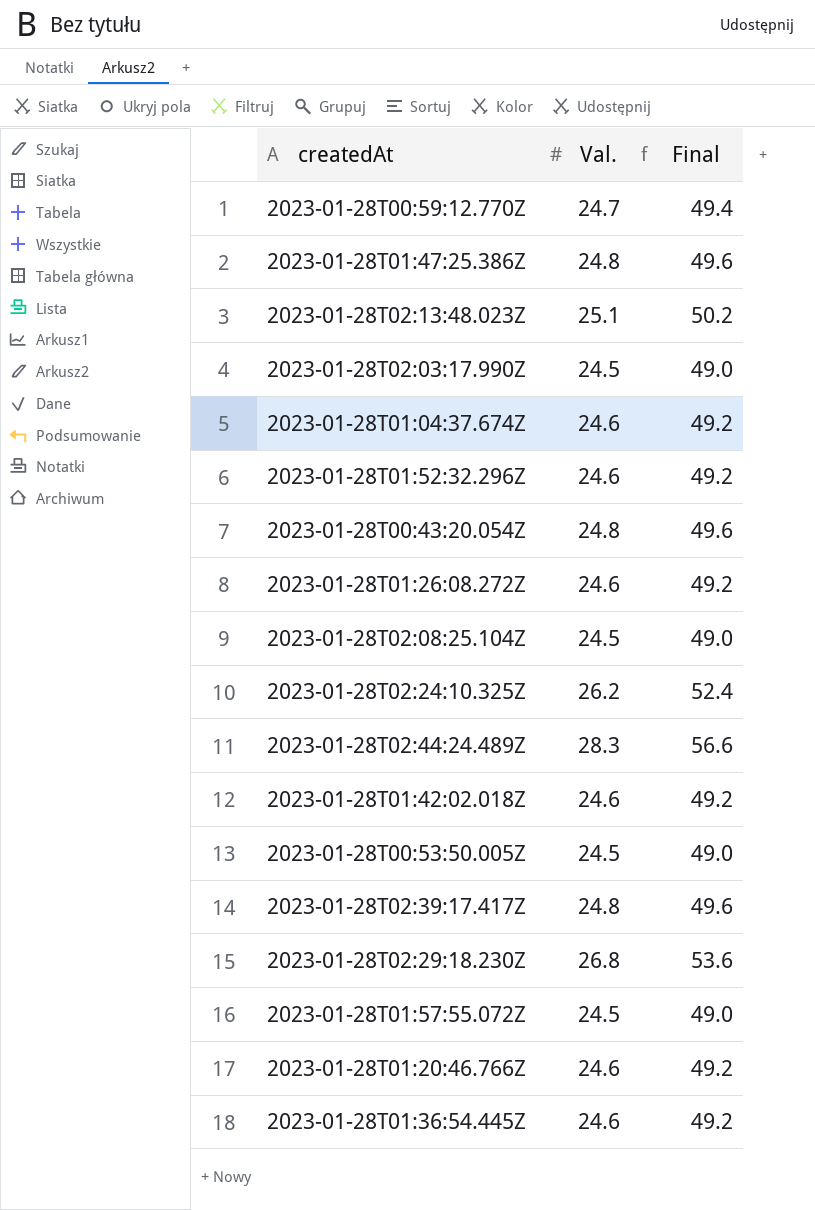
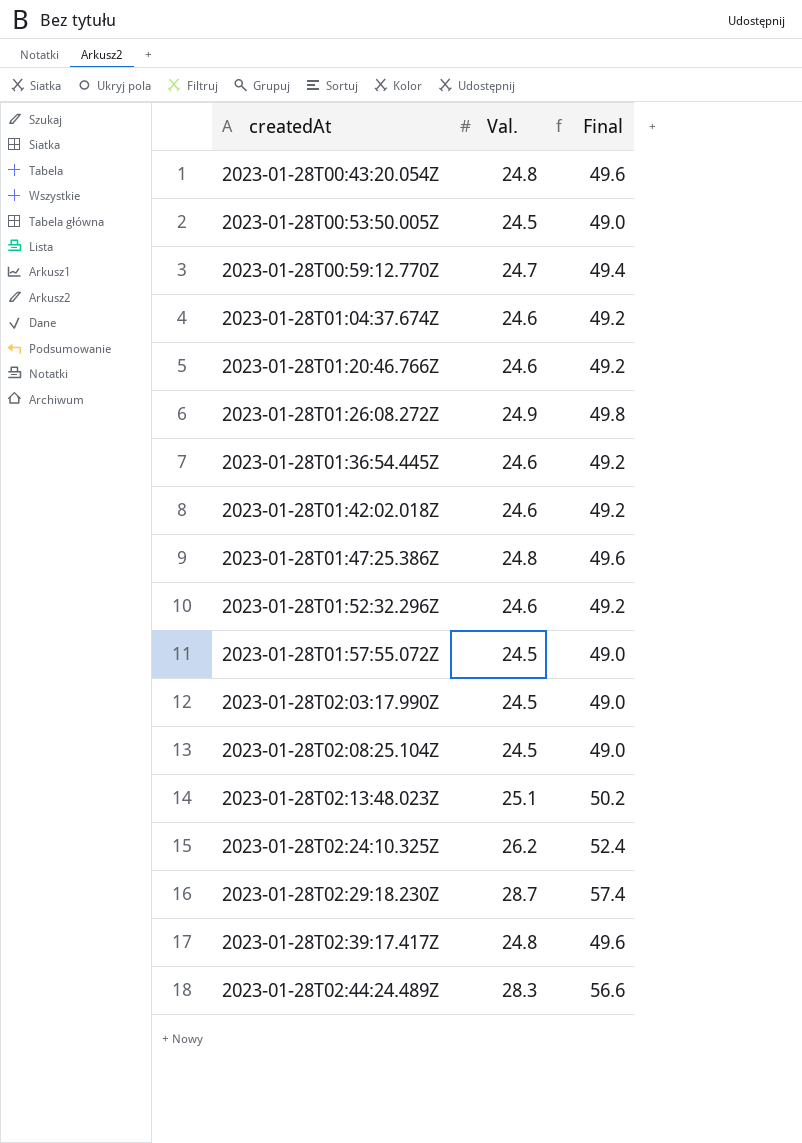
row order: none -> createdAt ascending
2023-01-28T01:26:08.272Z | Val.: 24.6 -> 24.9
2023-01-28T01:26:08.272Z | Final: 49.2 -> 49.8
2023-01-28T02:29:18.230Z | Val.: 26.8 -> 28.7
2023-01-28T02:29:18.230Z | Final: 53.6 -> 57.4

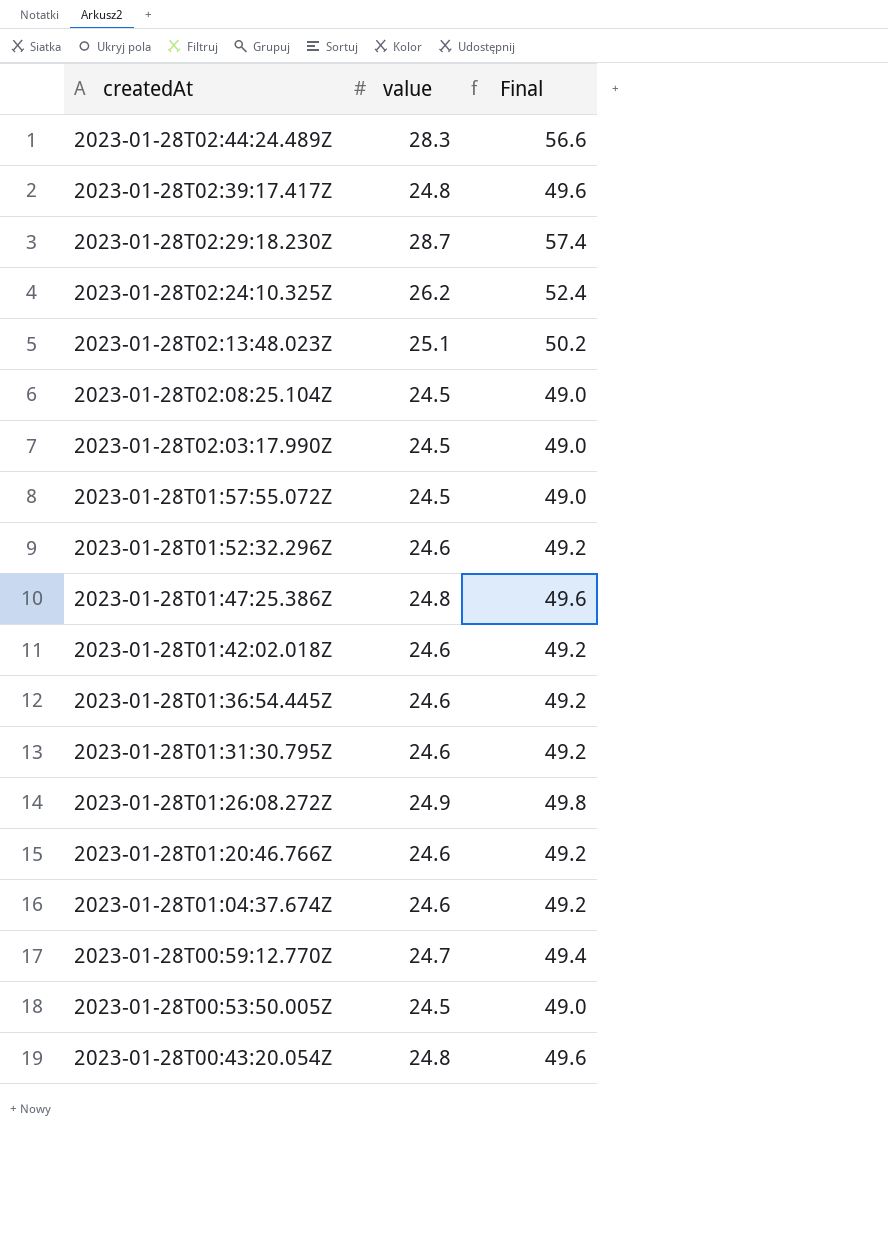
row order: createdAt ascending -> createdAt descending
column name: Val. -> value
row 2023-01-28T01:31:30.795Z: none -> 24.6 | 49.2

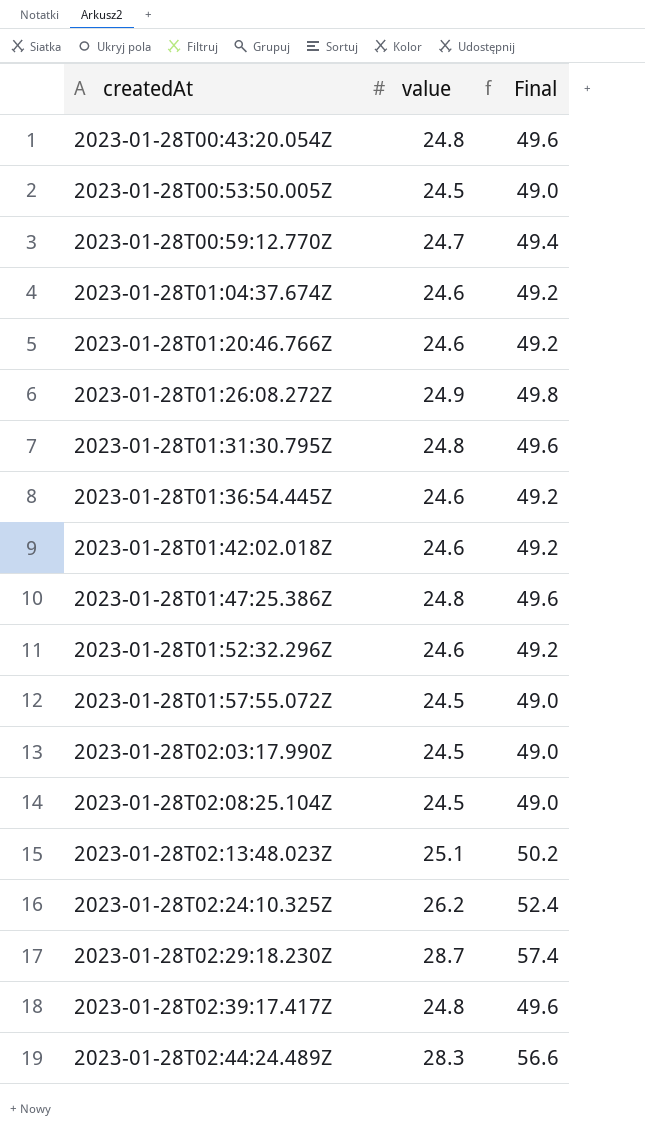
row order: createdAt descending -> createdAt ascending
2023-01-28T01:31:30.795Z | value: 24.6 -> 24.8
2023-01-28T01:31:30.795Z | Final: 49.2 -> 49.6

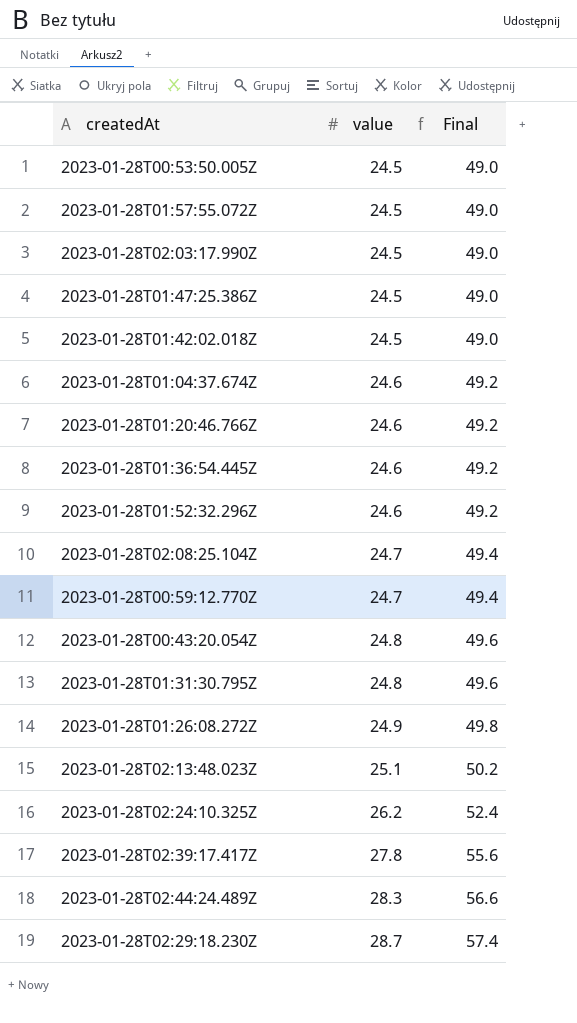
row order: createdAt ascending -> value ascending
2023-01-28T01:47:25.386Z | value: 24.8 -> 24.5
2023-01-28T01:47:25.386Z | Final: 49.6 -> 49.0
2023-01-28T01:42:02.018Z | value: 24.6 -> 24.5
2023-01-28T01:42:02.018Z | Final: 49.2 -> 49.0
2023-01-28T02:08:25.104Z | value: 24.5 -> 24.7
2023-01-28T02:08:25.104Z | Final: 49.0 -> 49.4
2023-01-28T02:39:17.417Z | value: 24.8 -> 27.8
2023-01-28T02:39:17.417Z | Final: 49.6 -> 55.6

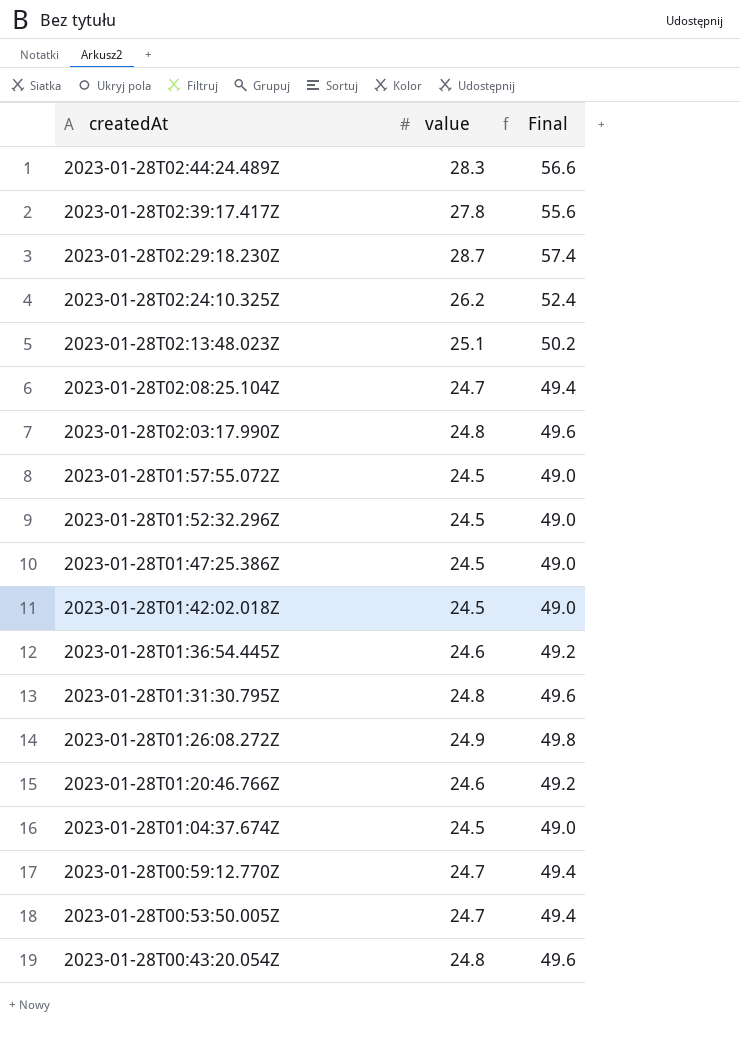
row order: value ascending -> createdAt descending
2023-01-28T02:03:17.990Z | value: 24.5 -> 24.8
2023-01-28T02:03:17.990Z | Final: 49.0 -> 49.6
2023-01-28T01:52:32.296Z | value: 24.6 -> 24.5
2023-01-28T01:52:32.296Z | Final: 49.2 -> 49.0
2023-01-28T01:04:37.674Z | value: 24.6 -> 24.5
2023-01-28T01:04:37.674Z | Final: 49.2 -> 49.0
2023-01-28T00:53:50.005Z | value: 24.5 -> 24.7
2023-01-28T00:53:50.005Z | Final: 49.0 -> 49.4

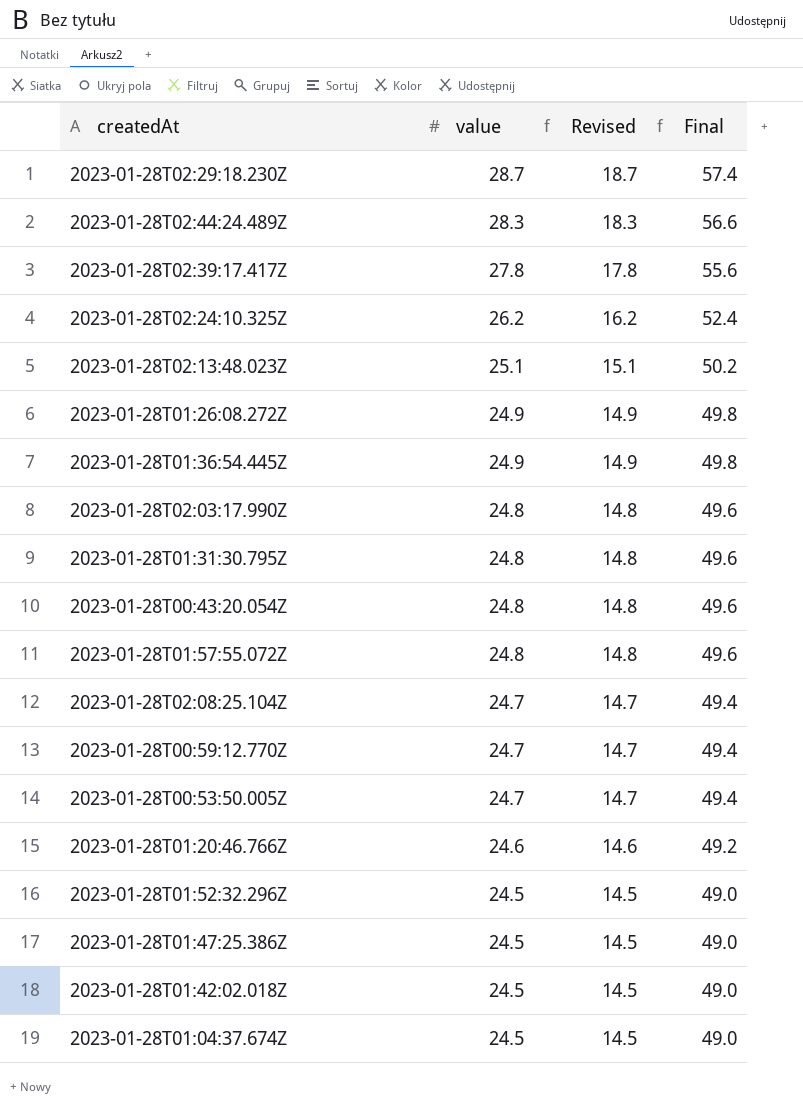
row order: createdAt descending -> value descending
column Revised | formula: none -> [value] - 10
2023-01-28T01:36:54.445Z | value: 24.6 -> 24.9
2023-01-28T01:36:54.445Z | Final: 49.2 -> 49.8
2023-01-28T01:57:55.072Z | value: 24.5 -> 24.8
2023-01-28T01:57:55.072Z | Final: 49.0 -> 49.6

